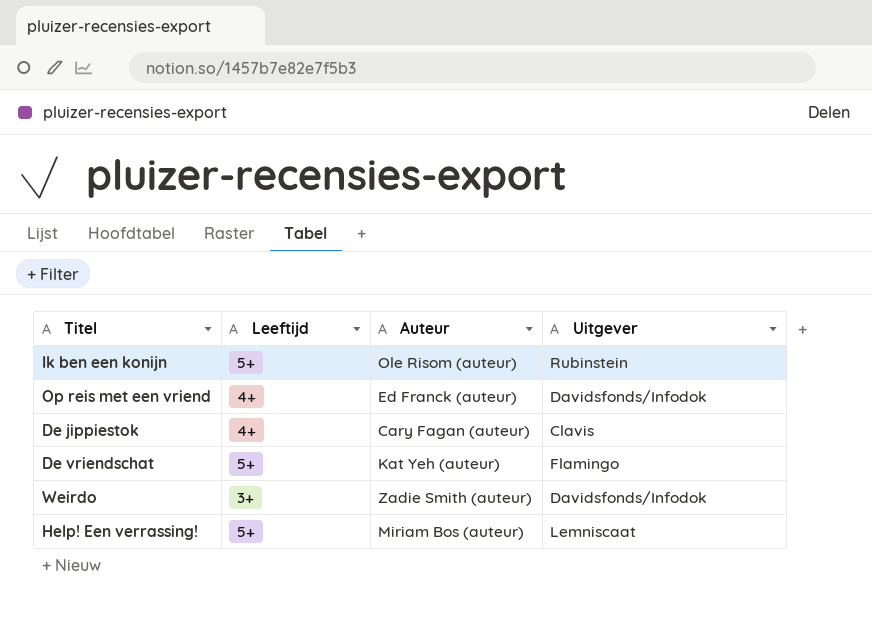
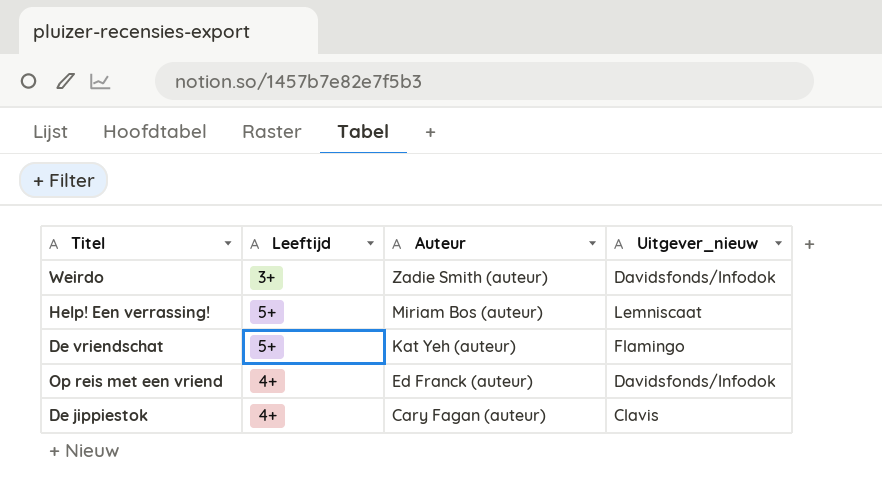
row order: none -> Auteur descending
column name: Uitgever -> Uitgever_nieuw
row Ik ben een konijn: 5+ | Ole Risom (auteur) | Rubinstein -> none

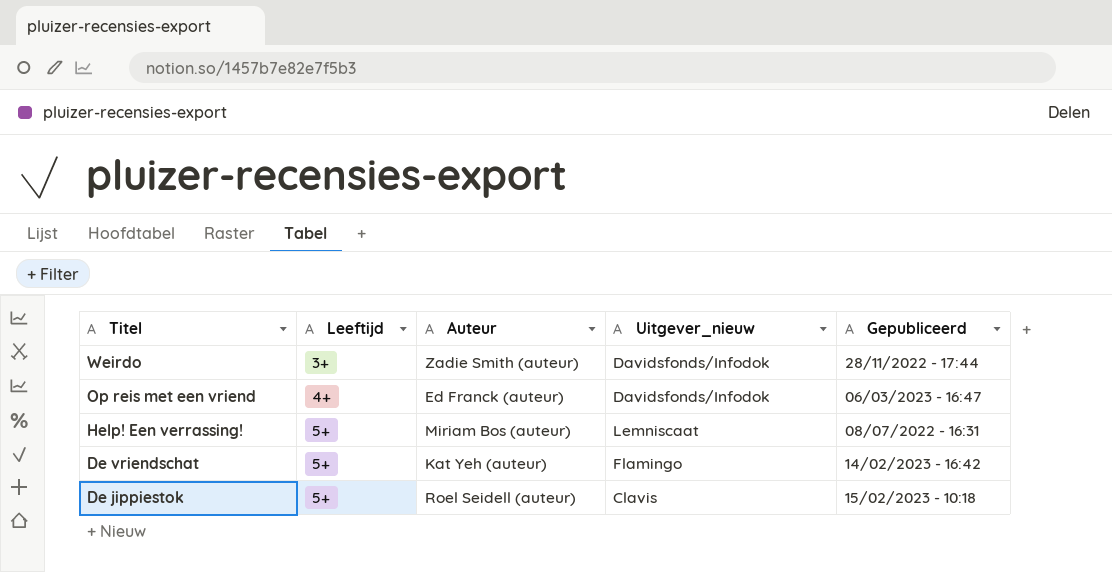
row order: Auteur descending -> Titel descending
column Gepubliceerd | position: none -> 5
De jippiestok | Leeftijd: 4+ -> 5+
De jippiestok | Auteur: Cary Fagan (auteur) -> Roel Seidell (auteur)

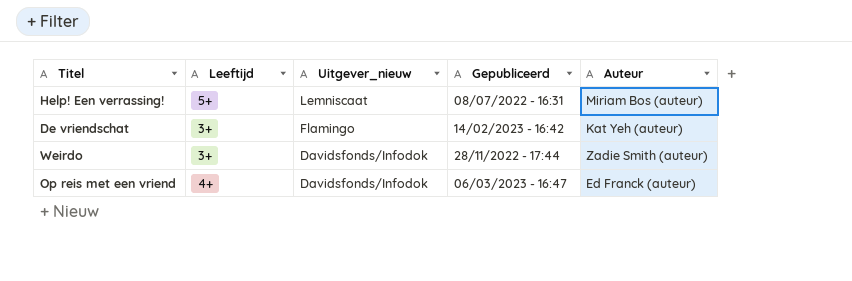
row order: Titel descending -> Uitgever_nieuw descending
column Auteur | position: 3 -> 5
row De jippiestok: 5+ | Roel Seidell (auteur) | Clavis | 15/02/2023 - 10:18 -> none
De vriendschat | Leeftijd: 5+ -> 3+

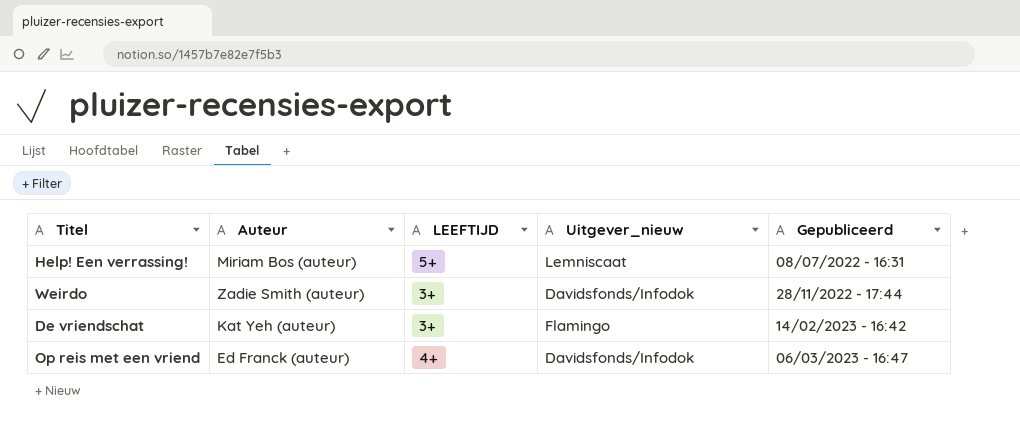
row order: Uitgever_nieuw descending -> Gepubliceerd ascending
column Auteur | position: 5 -> 2
column name: Leeftijd -> LEEFTIJD

